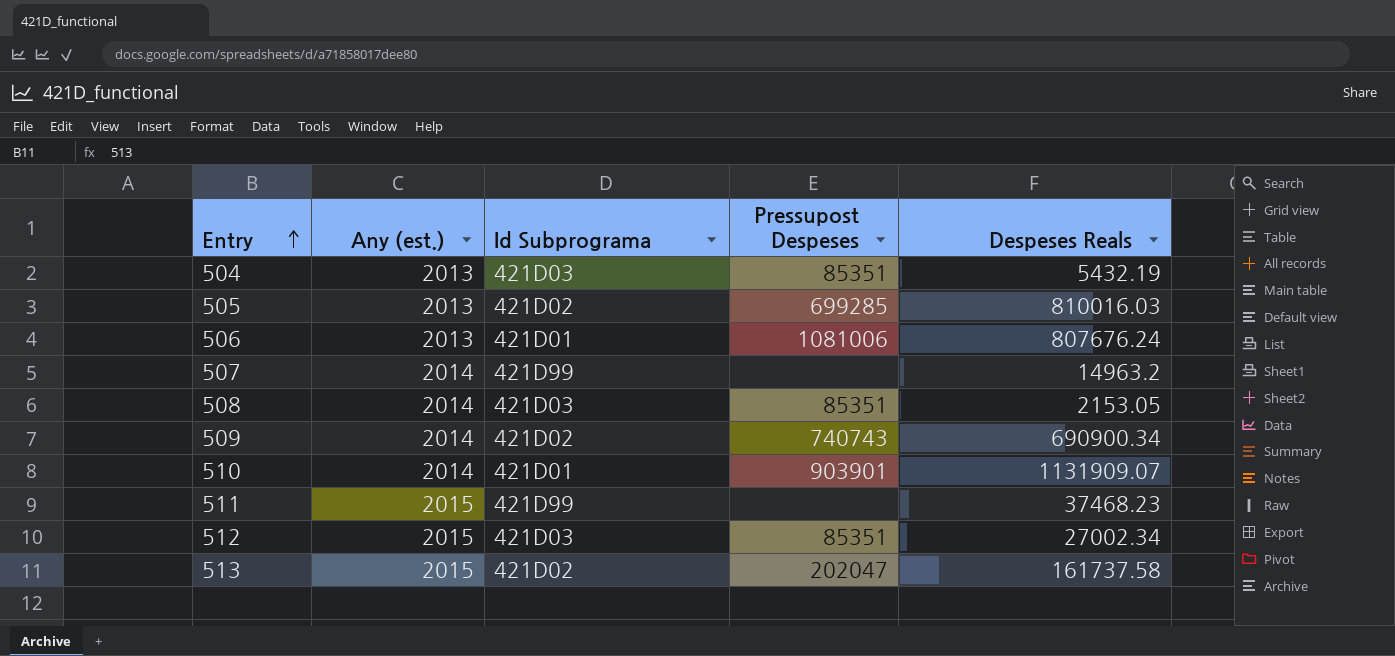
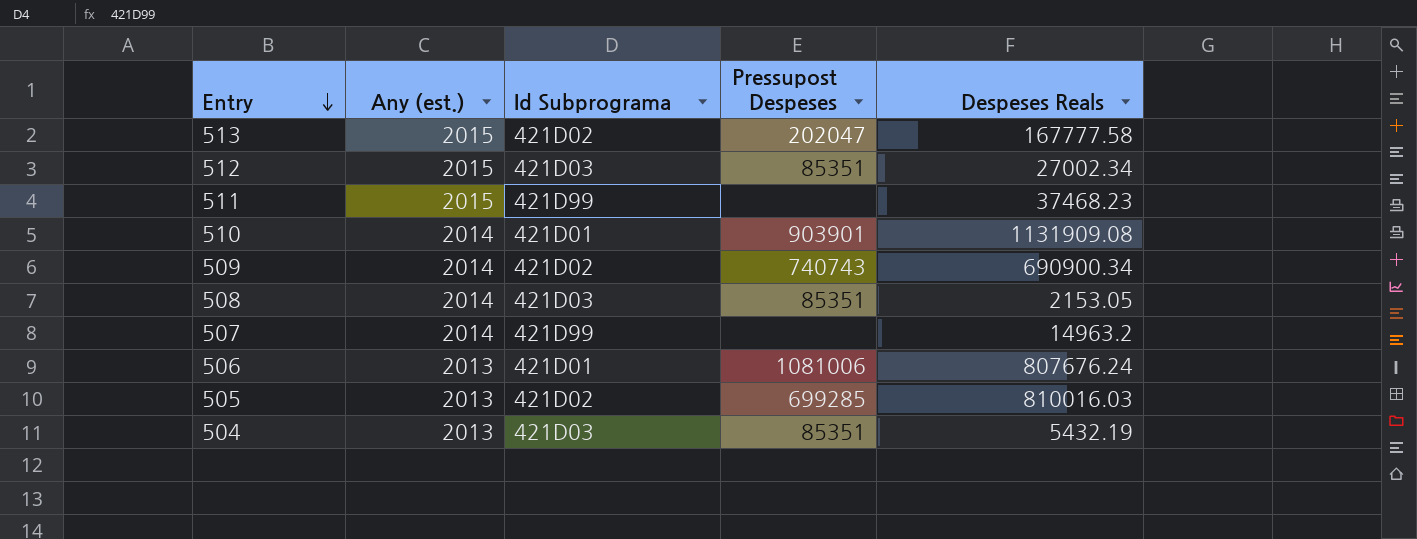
row order: Entry ascending -> Entry descending
513 | Despeses Reals: 161737.58 -> 167777.58
510 | Despeses Reals: 1131909.07 -> 1131909.08

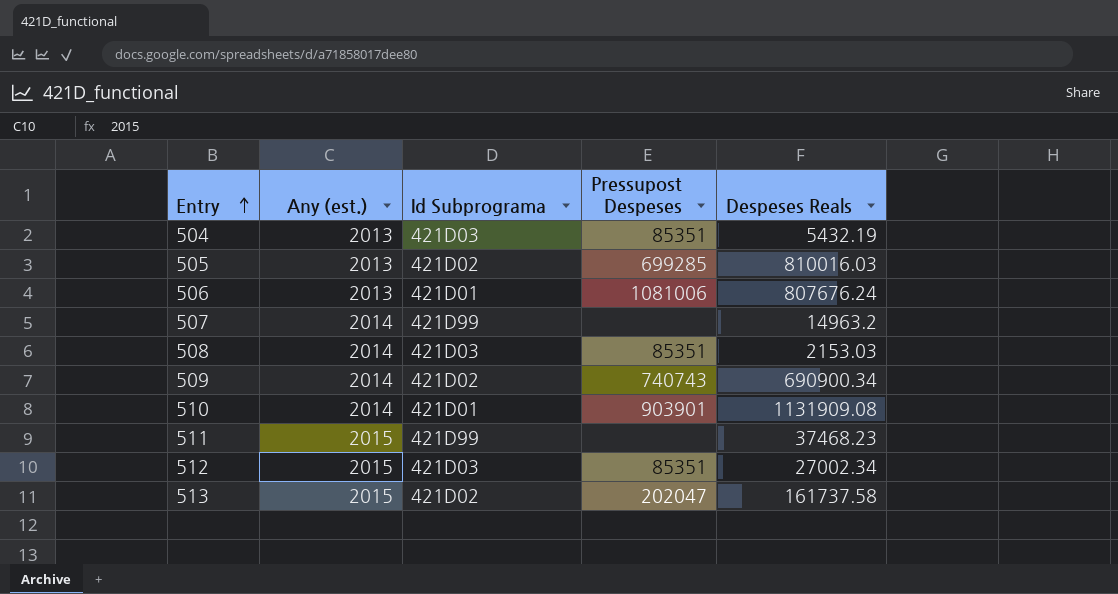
row order: Entry descending -> Entry ascending
508 | Despeses Reals: 2153.05 -> 2153.03
513 | Despeses Reals: 167777.58 -> 161737.58

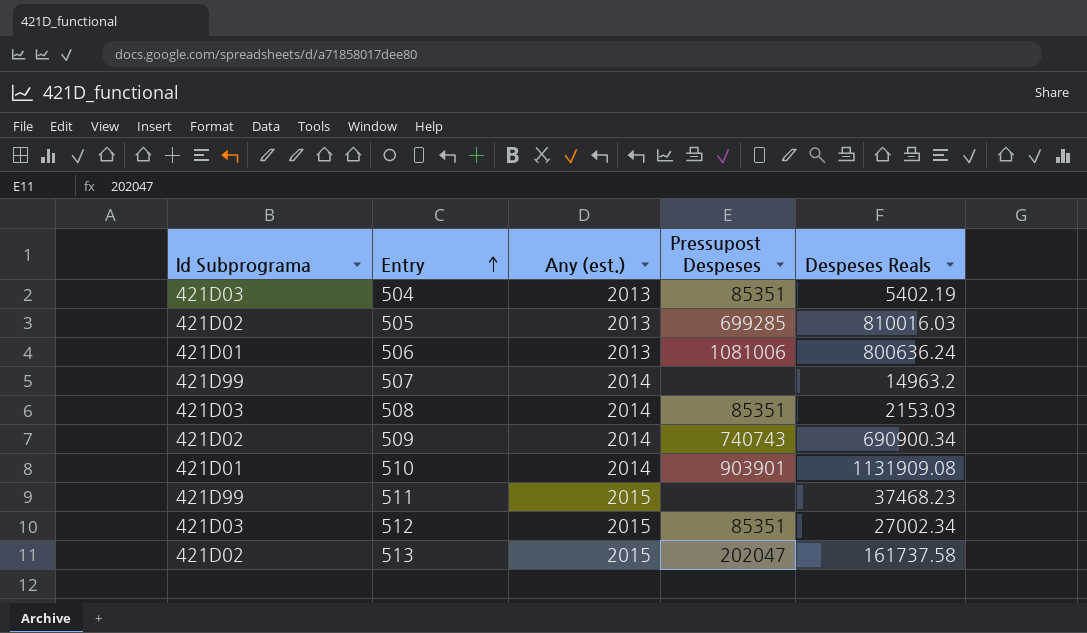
column Id Subprograma | position: 3 -> 1
504 | Despeses Reals: 5432.19 -> 5402.19
506 | Despeses Reals: 807676.24 -> 800636.24

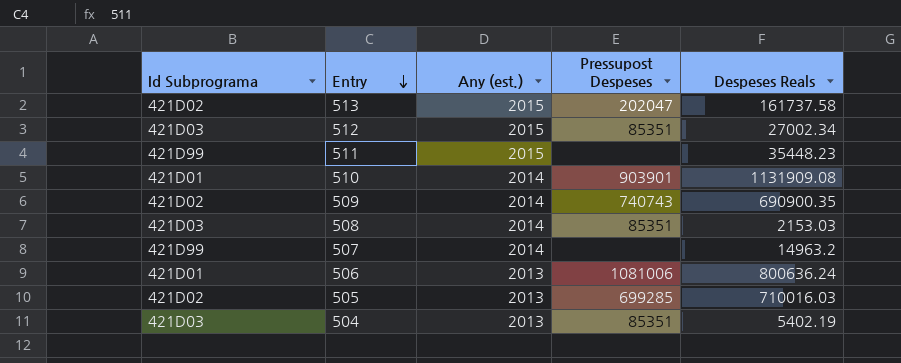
row order: Entry ascending -> Entry descending
511 | Despeses Reals: 37468.23 -> 35448.23
509 | Despeses Reals: 690900.34 -> 690900.35
505 | Despeses Reals: 810016.03 -> 710016.03

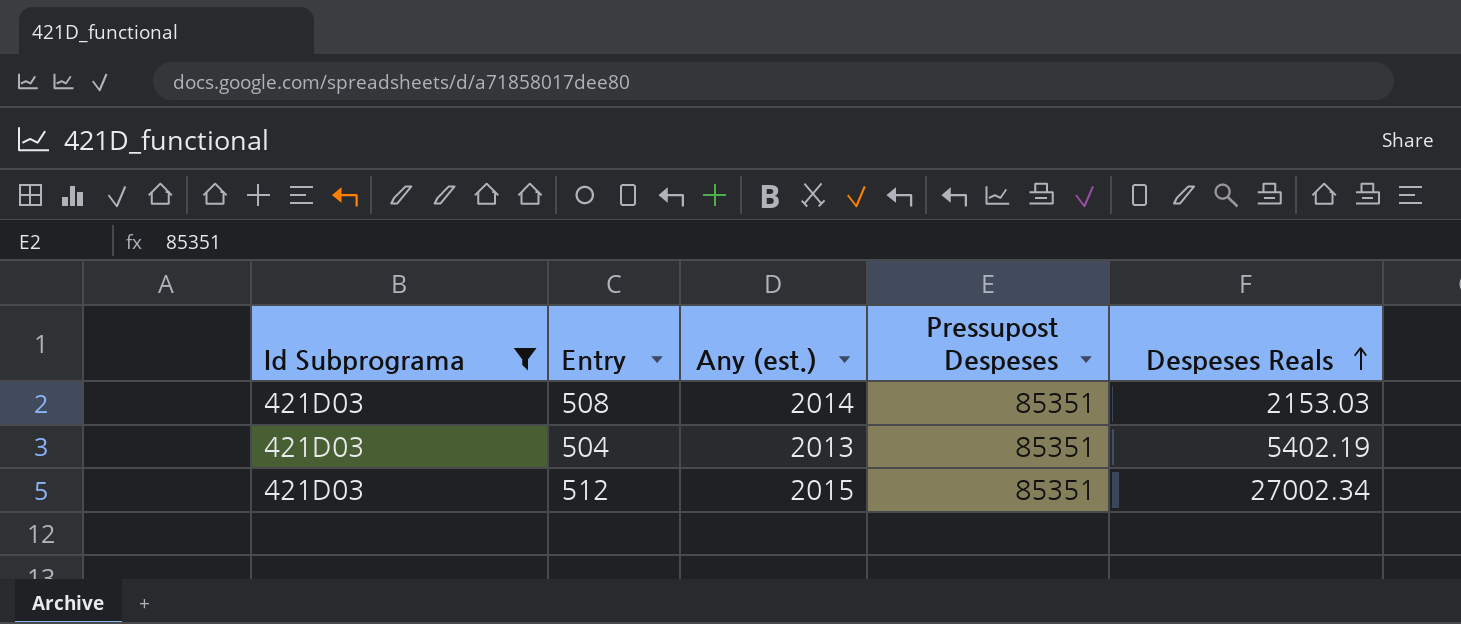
filter: none -> Id Subprograma = 421D03
row order: Entry descending -> Despeses Reals ascending

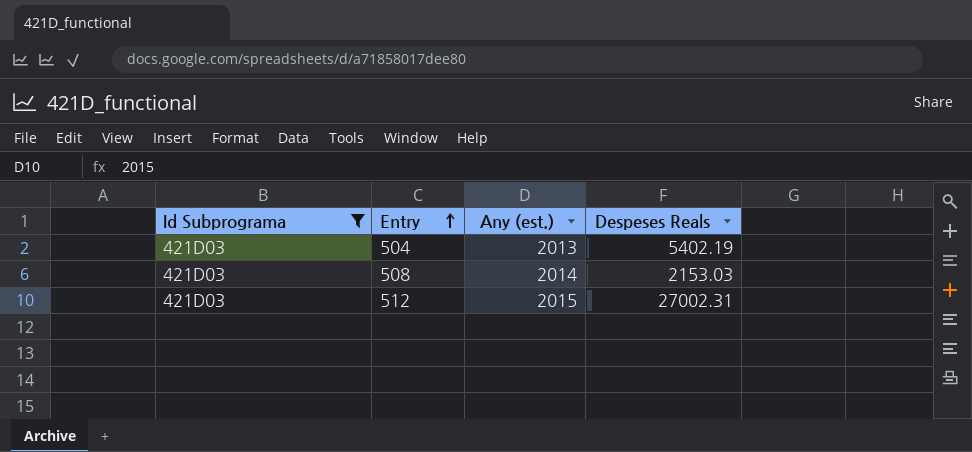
row order: Despeses Reals ascending -> Entry ascending
column Pressupost Despeses | position: 4 -> none
512 | Despeses Reals: 27002.34 -> 27002.31

